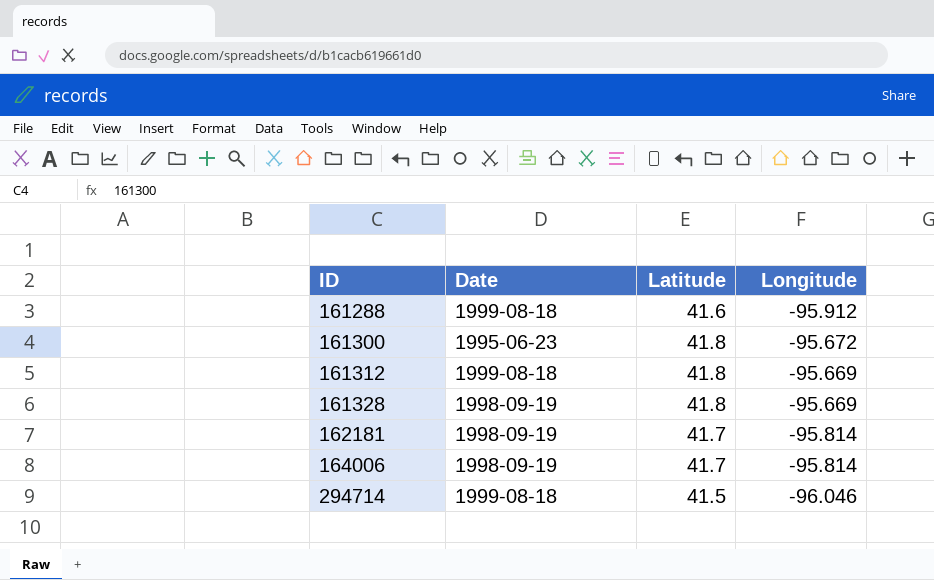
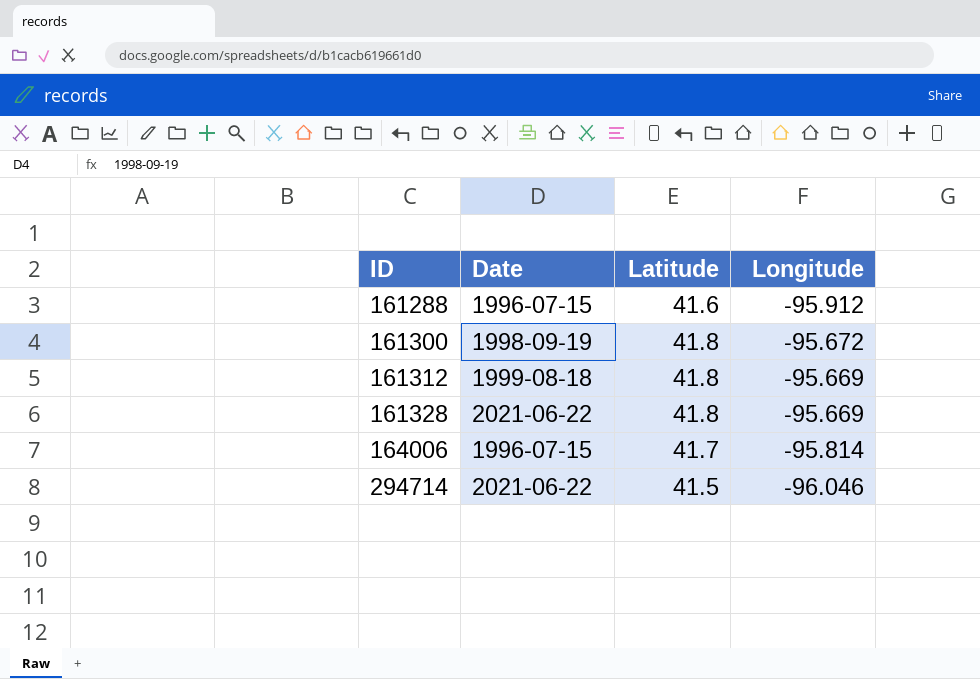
row 162181: 1998-09-19 | 41.7 | -95.814 -> none
161288 | Date: 1999-08-18 -> 1996-07-15
161300 | Date: 1995-06-23 -> 1998-09-19
161328 | Date: 1998-09-19 -> 2021-06-22
164006 | Date: 1998-09-19 -> 1996-07-15
294714 | Date: 1999-08-18 -> 2021-06-22

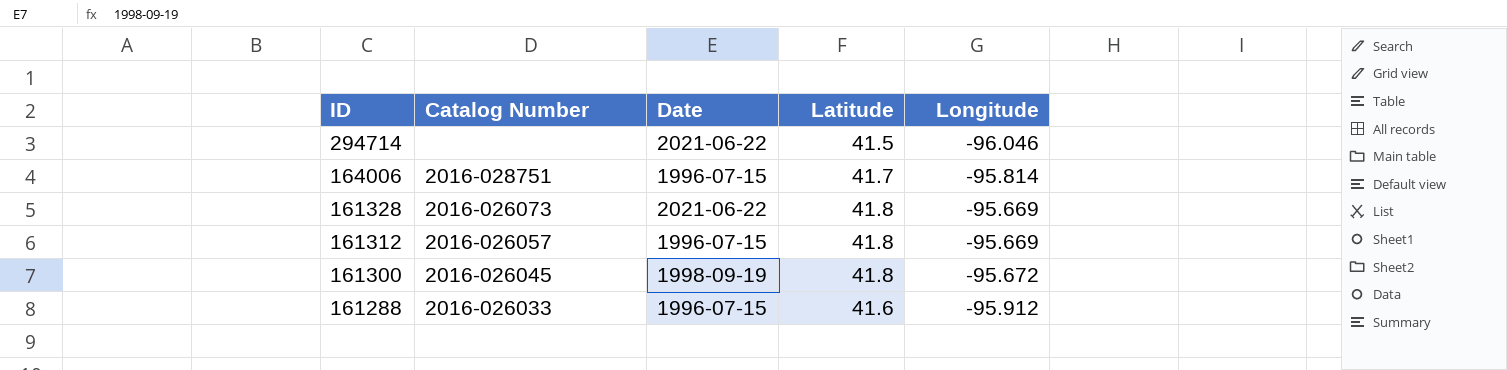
row order: ID ascending -> ID descending
column Catalog Number | position: none -> 2
161312 | Date: 1999-08-18 -> 1996-07-15

